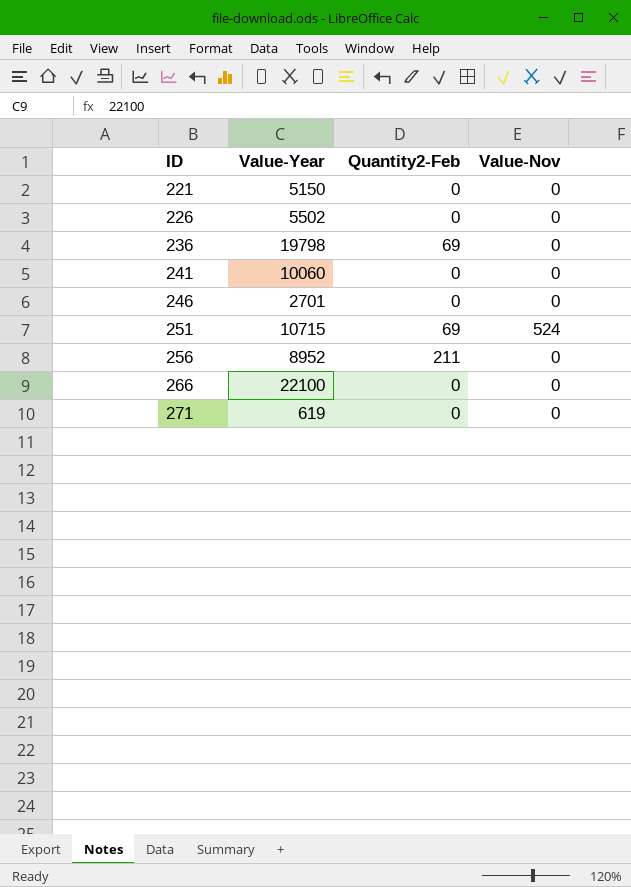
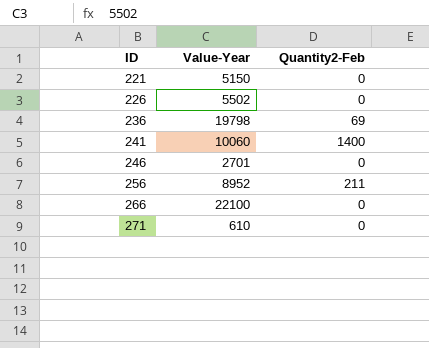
column Value-Nov | position: 4 -> none
row 251: 10715 | 69 | 524 -> none
241 | Quantity2-Feb: 0 -> 1400
271 | Value-Year: 619 -> 610

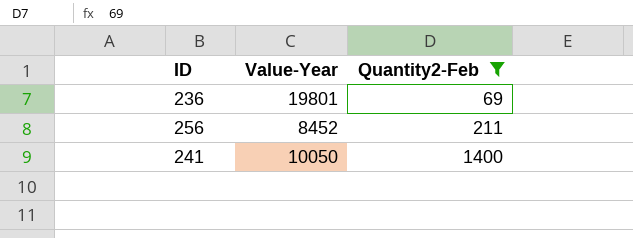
filter: none -> Quantity2-Feb != 0
row order: ID ascending -> Quantity2-Feb ascending
236 | Value-Year: 19798 -> 19801
256 | Value-Year: 8952 -> 8452
241 | Value-Year: 10060 -> 10050

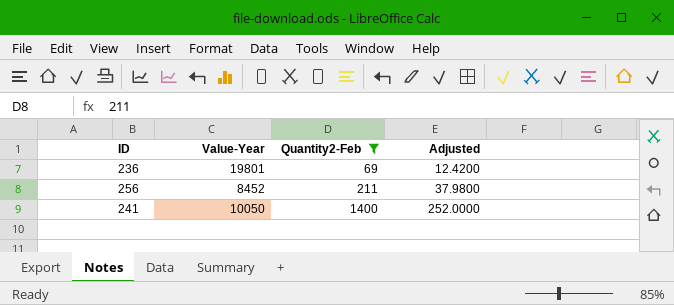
column Adjusted | formula: none -> [Quantity2-Feb] * 0.18

